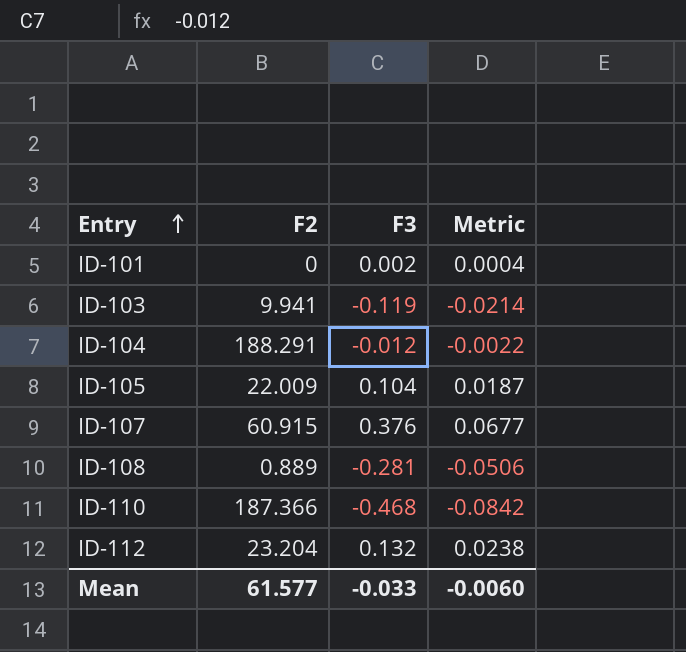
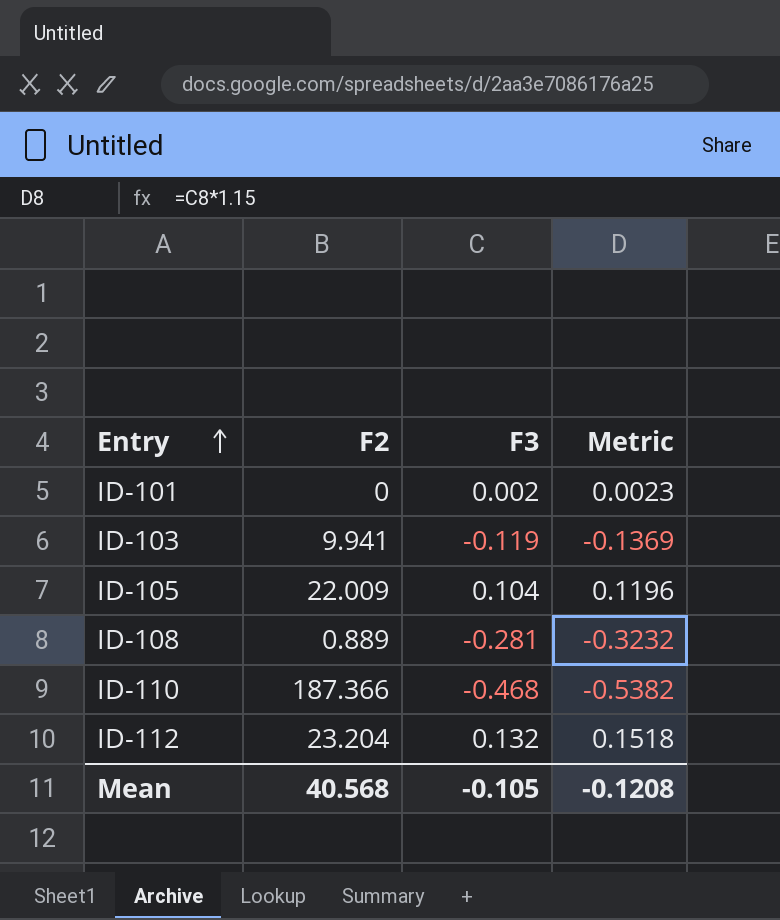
column Metric | formula: [F3] * 0.18 -> [F3] * 1.15
row ID-104: 188.291 | -0.012 | -0.0022 -> none
row ID-107: 60.915 | 0.376 | 0.0677 -> none
Mean | F2: 61.577 -> 40.568
Mean | F3: -0.033 -> -0.105
Mean | Metric: -0.0060 -> -0.1208

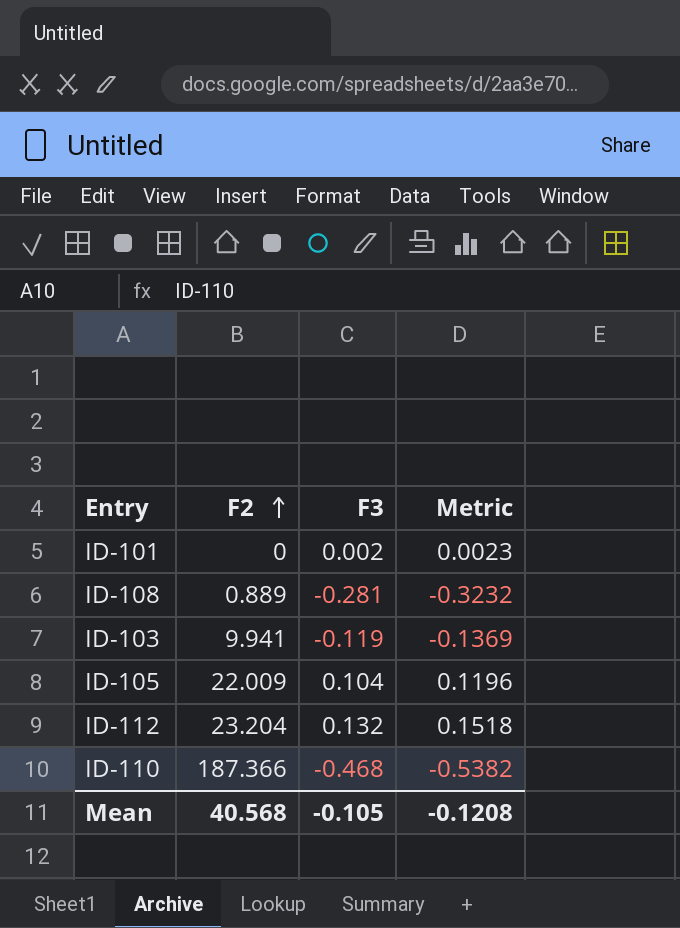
row order: Entry ascending -> F2 ascending

